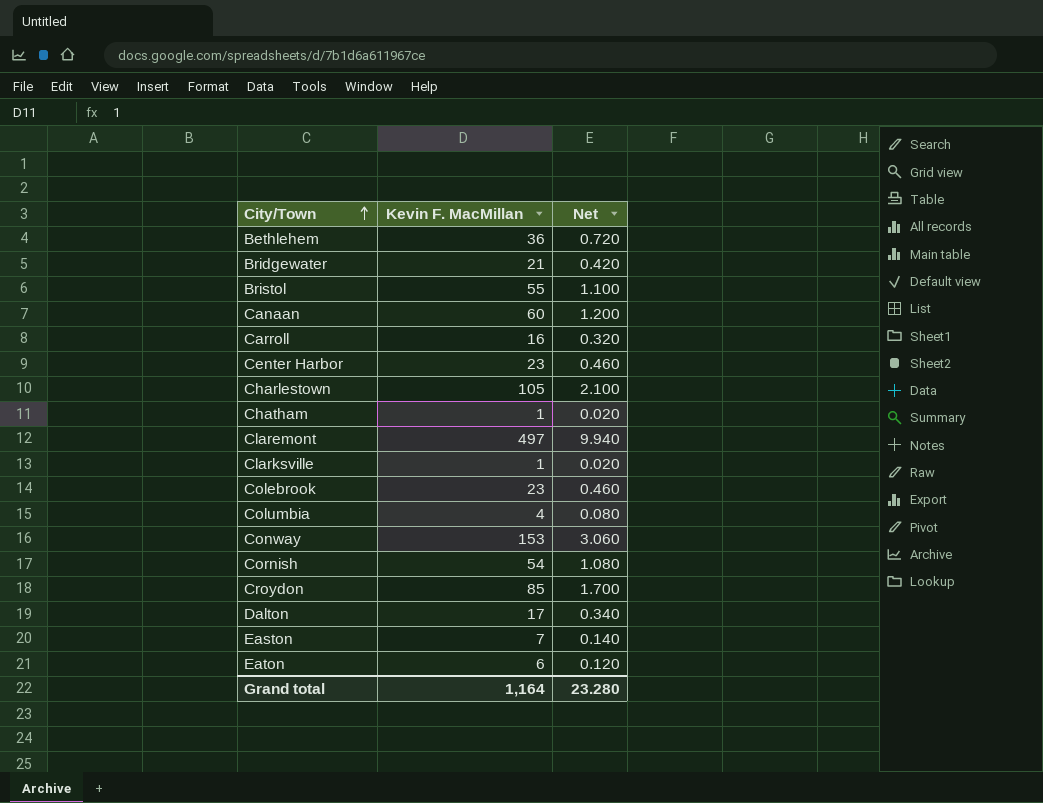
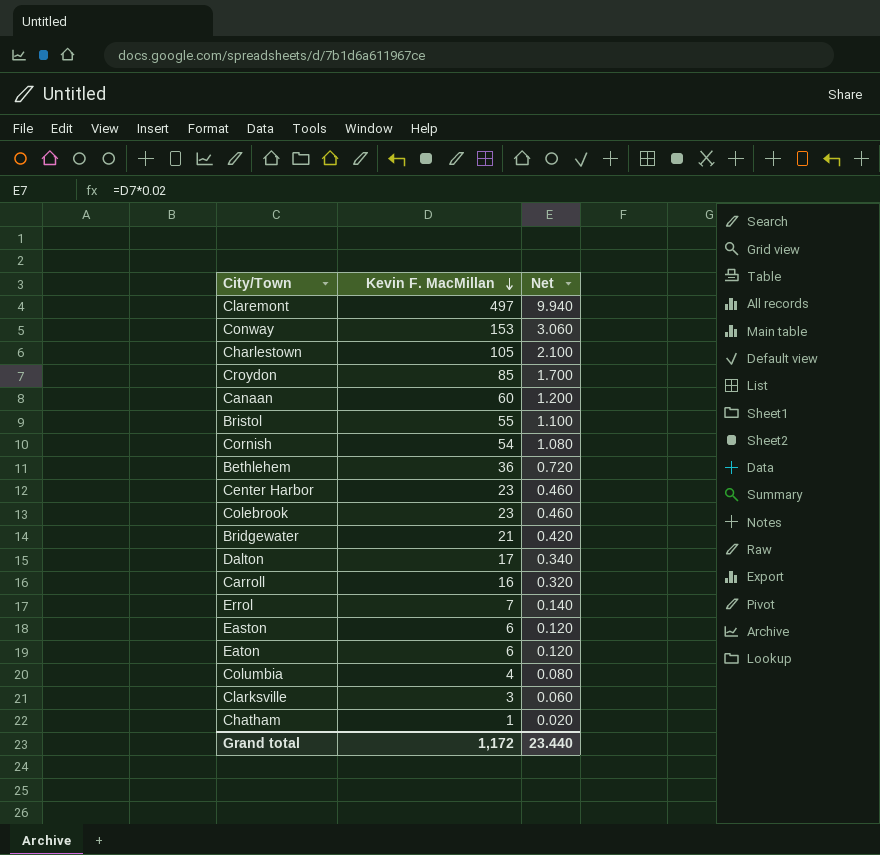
row order: City/Town ascending -> Kevin F. MacMillan descending
row Errol: none -> 7 | 0.140
Easton | Kevin F. MacMillan: 7 -> 6
Easton | Net: 0.140 -> 0.120
Clarksville | Kevin F. MacMillan: 1 -> 3
Clarksville | Net: 0.020 -> 0.060
Grand total | Kevin F. MacMillan: 1,164 -> 1,172
Grand total | Net: 23.280 -> 23.440

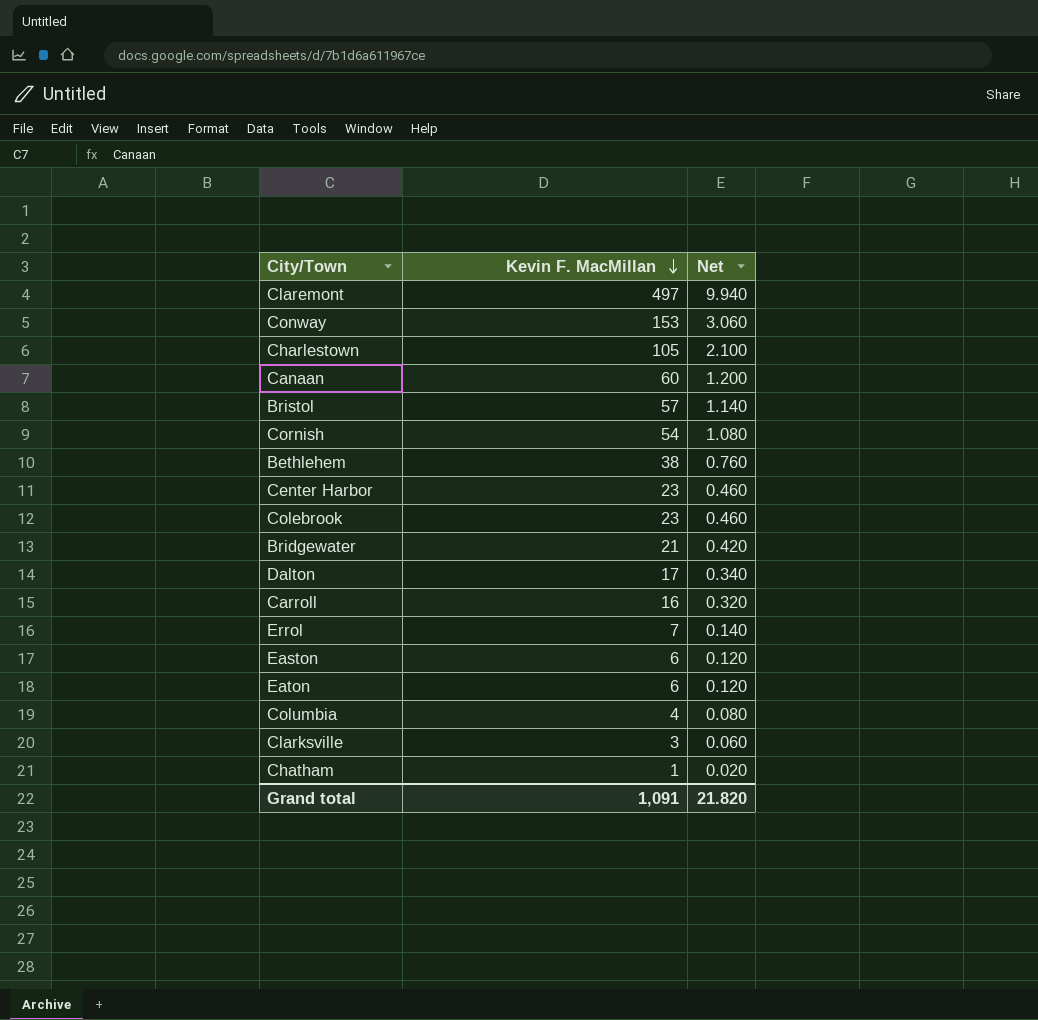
row Croydon: 85 | 1.700 -> none
Bristol | Kevin F. MacMillan: 55 -> 57
Bristol | Net: 1.100 -> 1.140
Bethlehem | Kevin F. MacMillan: 36 -> 38
Bethlehem | Net: 0.720 -> 0.760
Grand total | Kevin F. MacMillan: 1,172 -> 1,091
Grand total | Net: 23.440 -> 21.820

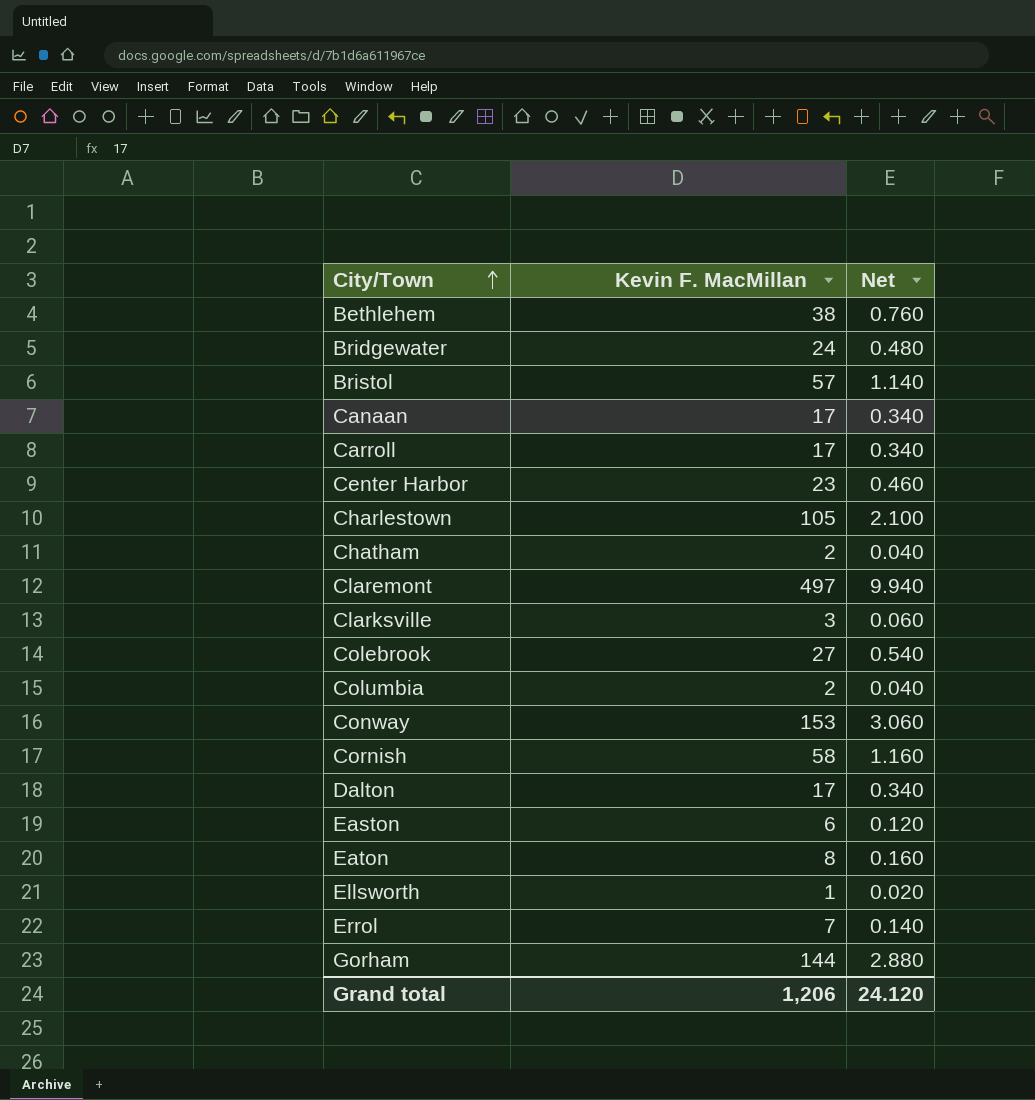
row order: Kevin F. MacMillan descending -> City/Town ascending
Bridgewater | Kevin F. MacMillan: 21 -> 24
Bridgewater | Net: 0.420 -> 0.480
Canaan | Kevin F. MacMillan: 60 -> 17
Canaan | Net: 1.200 -> 0.340
Carroll | Kevin F. MacMillan: 16 -> 17
Carroll | Net: 0.320 -> 0.340
Chatham | Kevin F. MacMillan: 1 -> 2
Chatham | Net: 0.020 -> 0.040
Colebrook | Kevin F. MacMillan: 23 -> 27
Colebrook | Net: 0.460 -> 0.540
Columbia | Kevin F. MacMillan: 4 -> 2
Columbia | Net: 0.080 -> 0.040
Cornish | Kevin F. MacMillan: 54 -> 58
Cornish | Net: 1.080 -> 1.160
Eaton | Kevin F. MacMillan: 6 -> 8
Eaton | Net: 0.120 -> 0.160
row Ellsworth: none -> 1 | 0.020
row Gorham: none -> 144 | 2.880
Grand total | Kevin F. MacMillan: 1,091 -> 1,206
Grand total | Net: 21.820 -> 24.120

